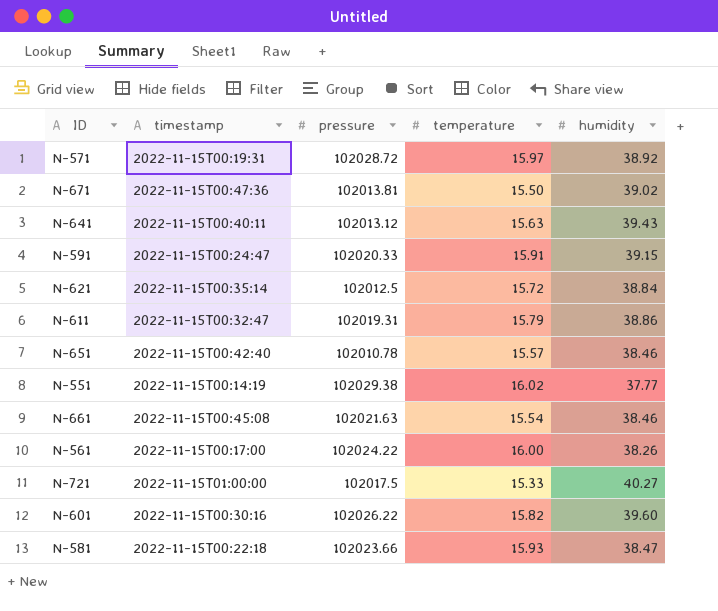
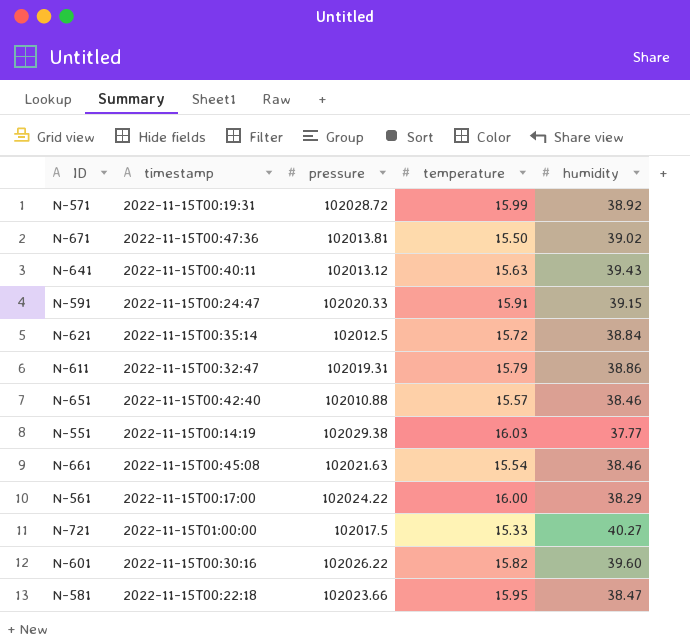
N-571 | temperature: 15.97 -> 15.99
N-651 | pressure: 102010.78 -> 102010.88
N-551 | temperature: 16.02 -> 16.03
N-561 | humidity: 38.26 -> 38.29
N-581 | temperature: 15.93 -> 15.95

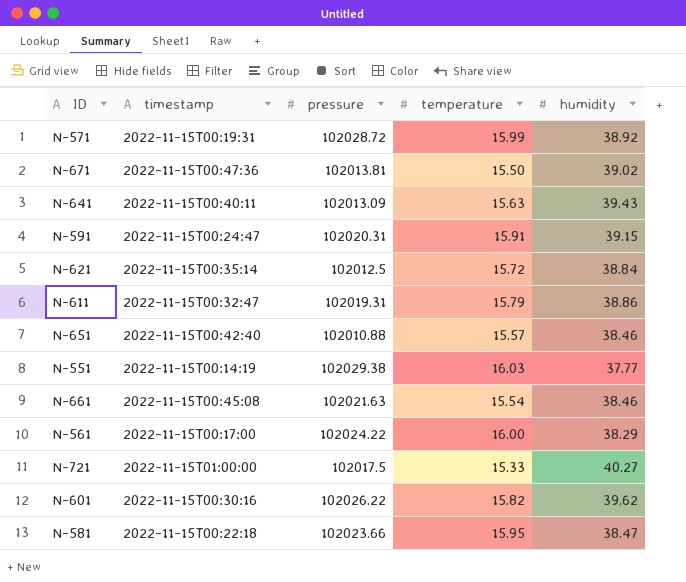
N-641 | pressure: 102013.12 -> 102013.09
N-591 | pressure: 102020.33 -> 102020.31
N-601 | humidity: 39.60 -> 39.62

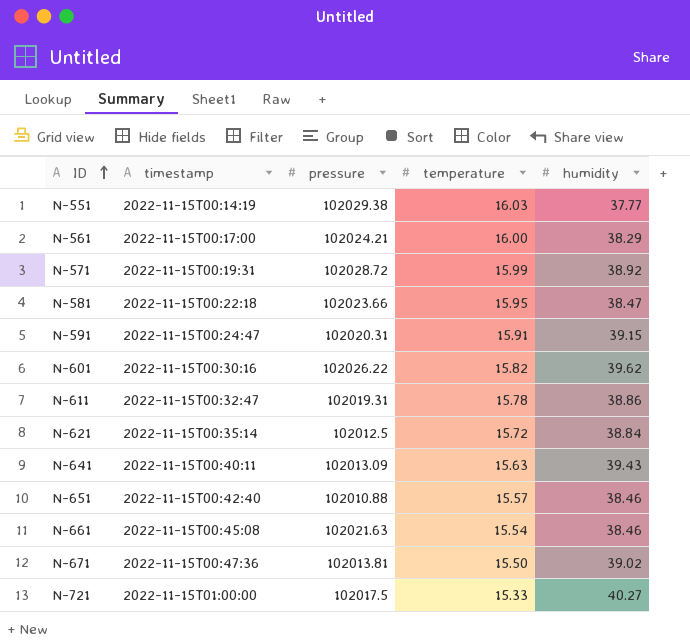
row order: none -> ID ascending
N-561 | pressure: 102024.22 -> 102024.21
N-611 | temperature: 15.79 -> 15.78

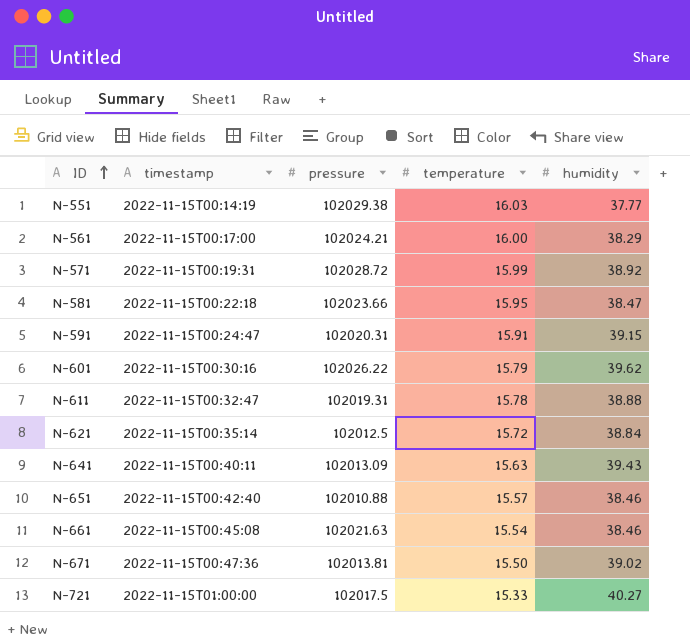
N-601 | temperature: 15.82 -> 15.79
N-611 | humidity: 38.86 -> 38.88

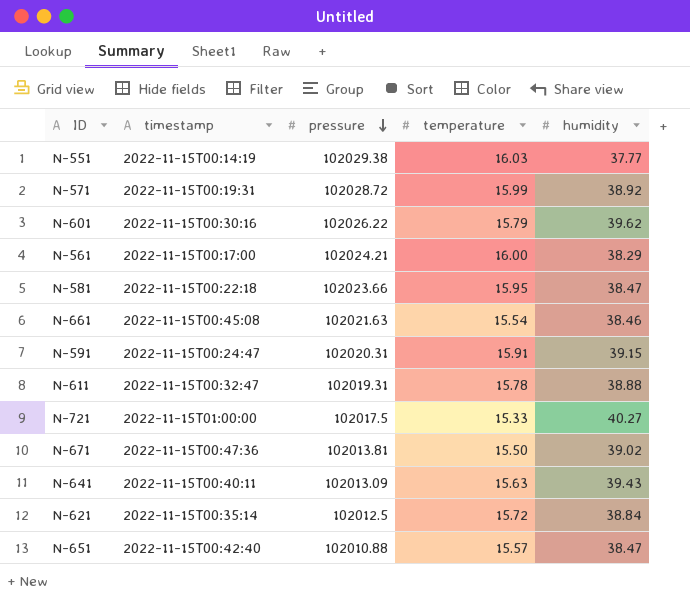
row order: ID ascending -> pressure descending
N-651 | humidity: 38.46 -> 38.47

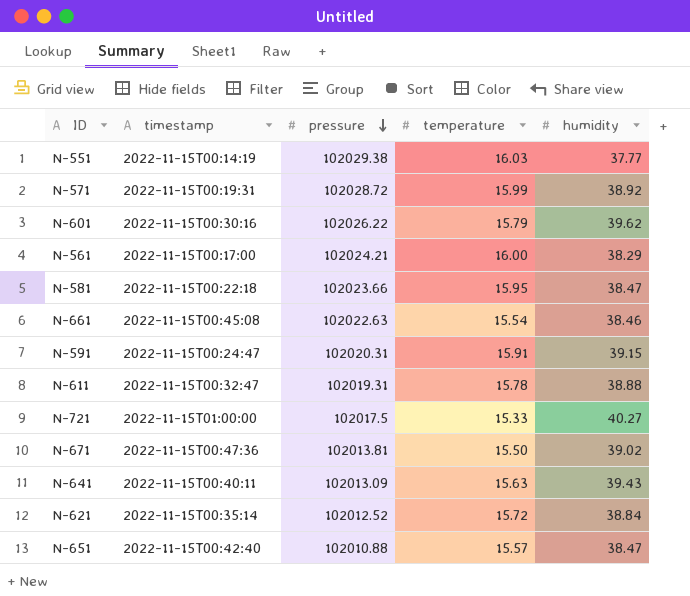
N-661 | pressure: 102021.63 -> 102022.63
N-621 | pressure: 102012.5 -> 102012.52

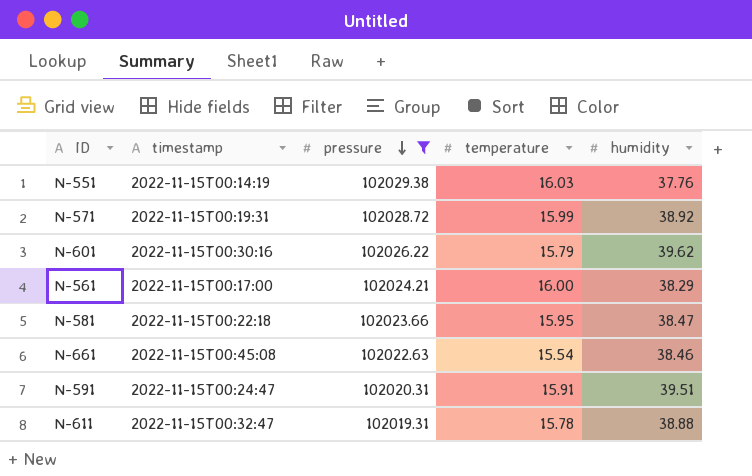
filter: none -> pressure >= 102019.31
N-551 | humidity: 37.77 -> 37.76
N-591 | humidity: 39.15 -> 39.51

